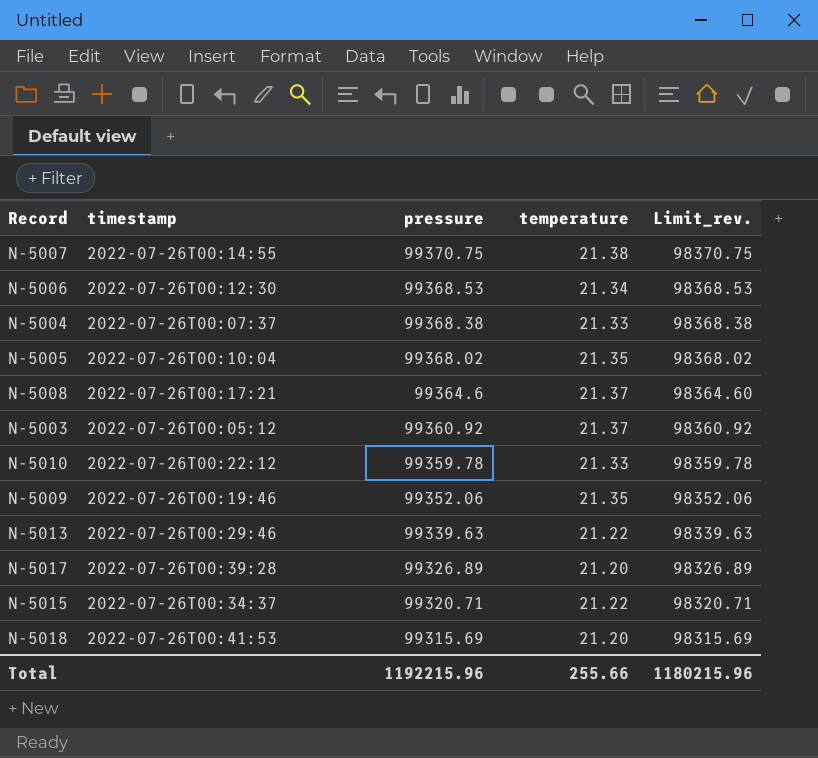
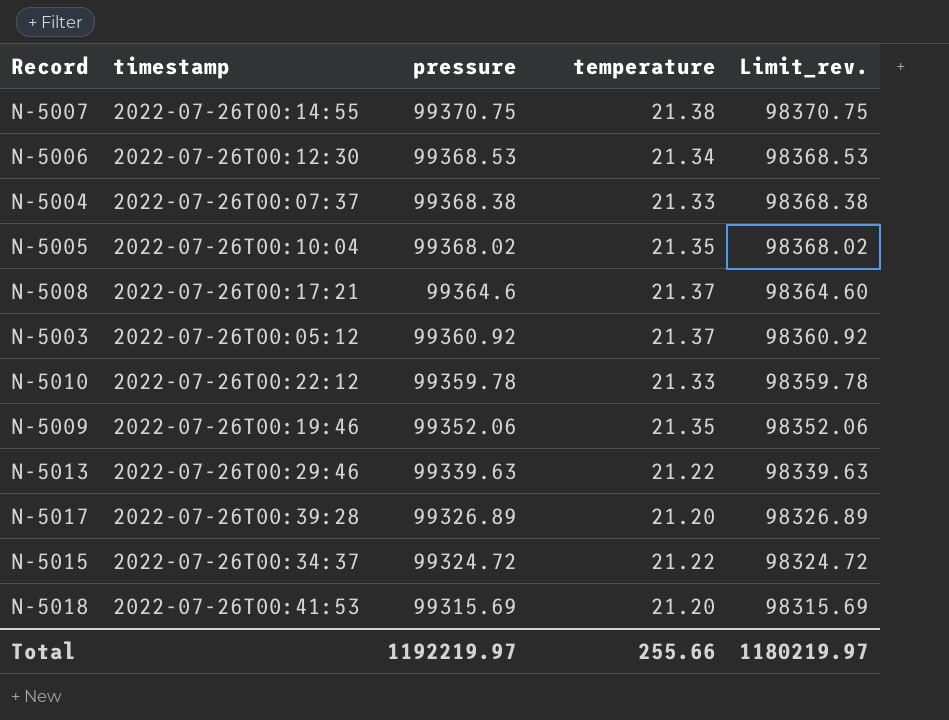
N-5015 | pressure: 99320.71 -> 99324.72
N-5015 | Limit_rev.: 98320.71 -> 98324.72
Total | pressure: 1192215.96 -> 1192219.97
Total | Limit_rev.: 1180215.96 -> 1180219.97

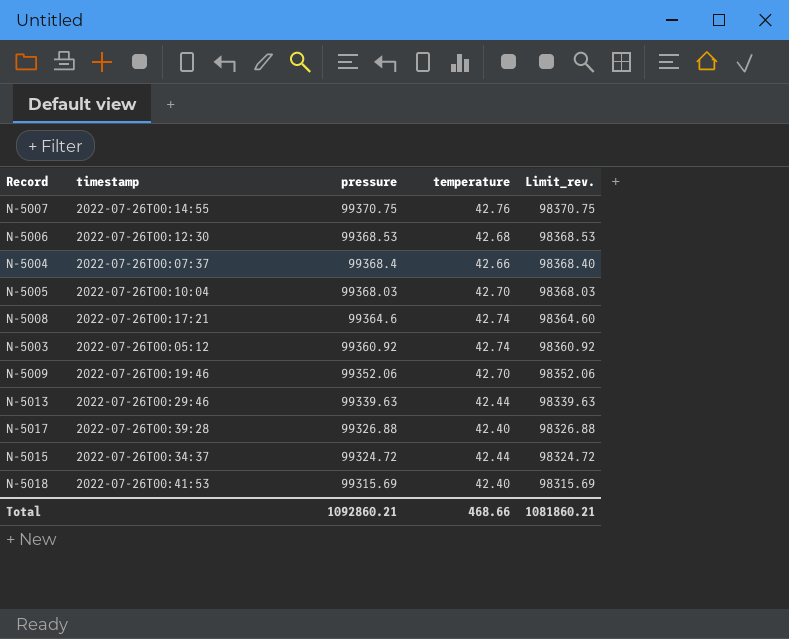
row N-5010: 2022-07-26T00:22:12 | 99359.78 | 21.33 | 98359.78 -> none
N-5007 | temperature: 21.38 -> 42.76
N-5006 | temperature: 21.34 -> 42.68
N-5004 | pressure: 99368.38 -> 99368.4
N-5004 | temperature: 21.33 -> 42.66
N-5004 | Limit_rev.: 98368.38 -> 98368.40
N-5005 | pressure: 99368.02 -> 99368.03
N-5005 | temperature: 21.35 -> 42.70
N-5005 | Limit_rev.: 98368.02 -> 98368.03
N-5008 | temperature: 21.37 -> 42.74
N-5003 | temperature: 21.37 -> 42.74
N-5009 | temperature: 21.35 -> 42.70
N-5013 | temperature: 21.22 -> 42.44
N-5017 | pressure: 99326.89 -> 99326.88
N-5017 | temperature: 21.20 -> 42.40
N-5017 | Limit_rev.: 98326.89 -> 98326.88
N-5015 | temperature: 21.22 -> 42.44
N-5018 | temperature: 21.20 -> 42.40
Total | pressure: 1192219.97 -> 1092860.21
Total | temperature: 255.66 -> 468.66
Total | Limit_rev.: 1180219.97 -> 1081860.21

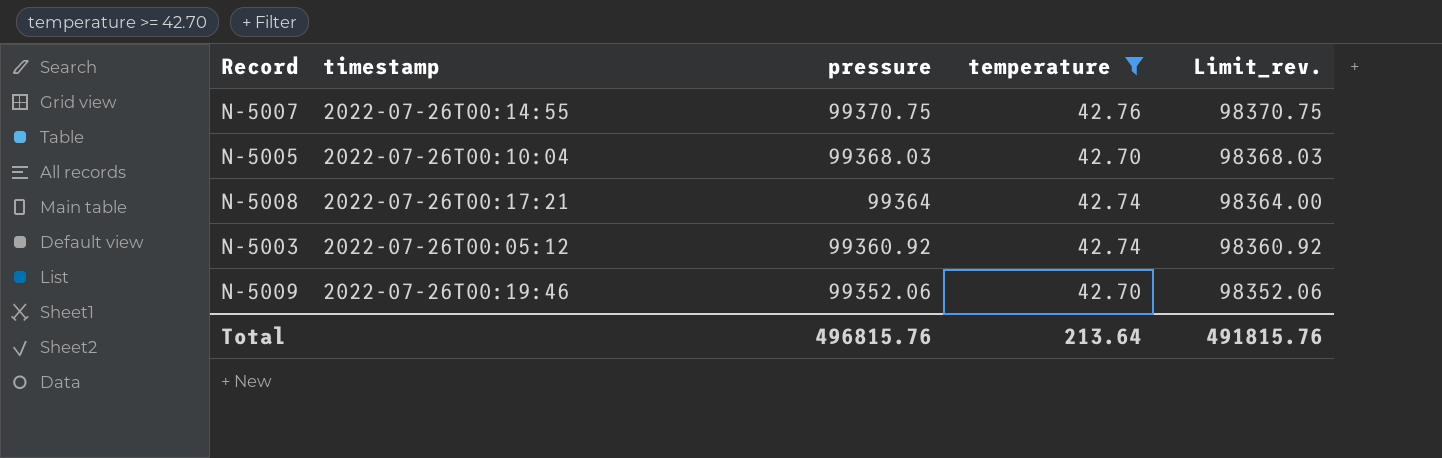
filter: none -> temperature >= 42.70
N-5008 | pressure: 99364.6 -> 99364
N-5008 | Limit_rev.: 98364.60 -> 98364.00
Total | pressure: 1092860.21 -> 496815.76
Total | temperature: 468.66 -> 213.64
Total | Limit_rev.: 1081860.21 -> 491815.76

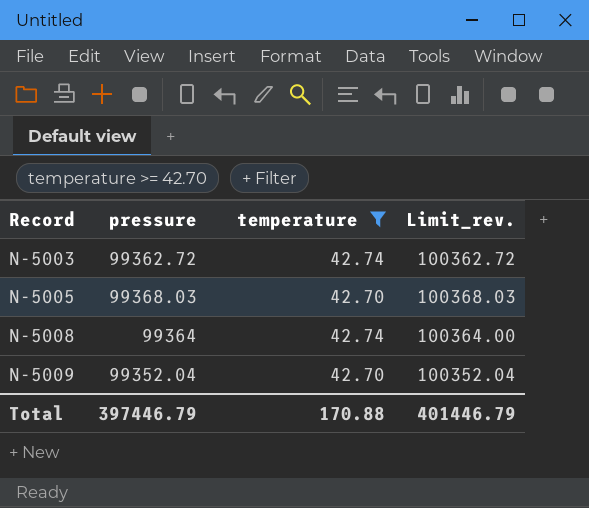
row order: pressure descending -> Record ascending
column timestamp | position: 2 -> none
column Limit_rev. | formula: [pressure] - 1000 -> [pressure] + 1000
row N-5007: 2022-07-26T00:14:55 | 99370.75 | 42.76 | 98370.75 -> none
N-5003 | pressure: 99360.92 -> 99362.72
N-5009 | pressure: 99352.06 -> 99352.04
Total | pressure: 496815.76 -> 397446.79
Total | temperature: 213.64 -> 170.88
Total | Limit_rev.: 491815.76 -> 401446.79

